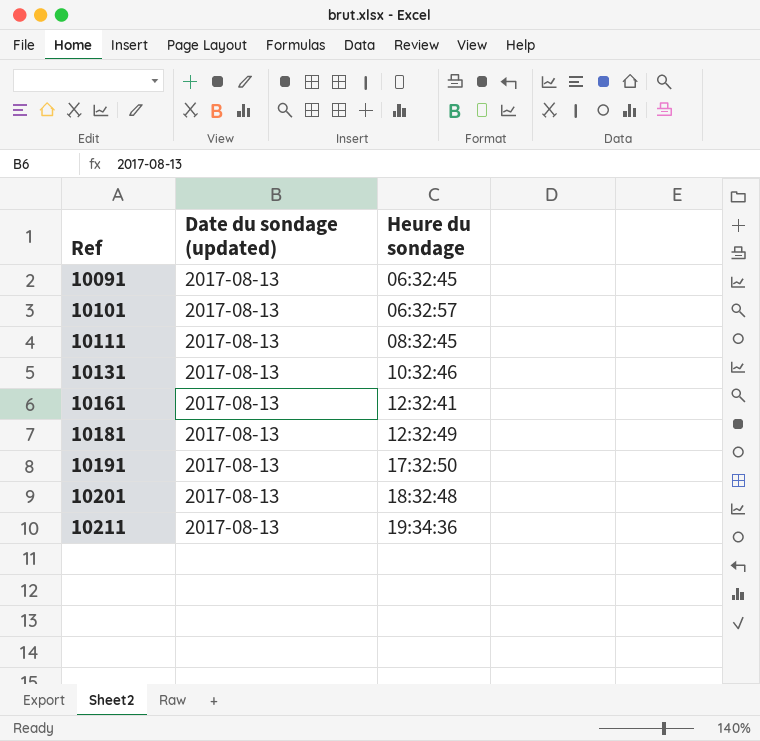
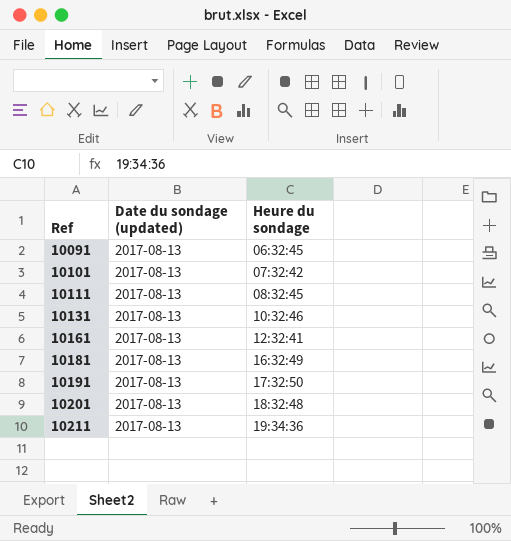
10101 | Heure du sondage: 06:32:57 -> 07:32:42
10181 | Heure du sondage: 12:32:49 -> 16:32:49

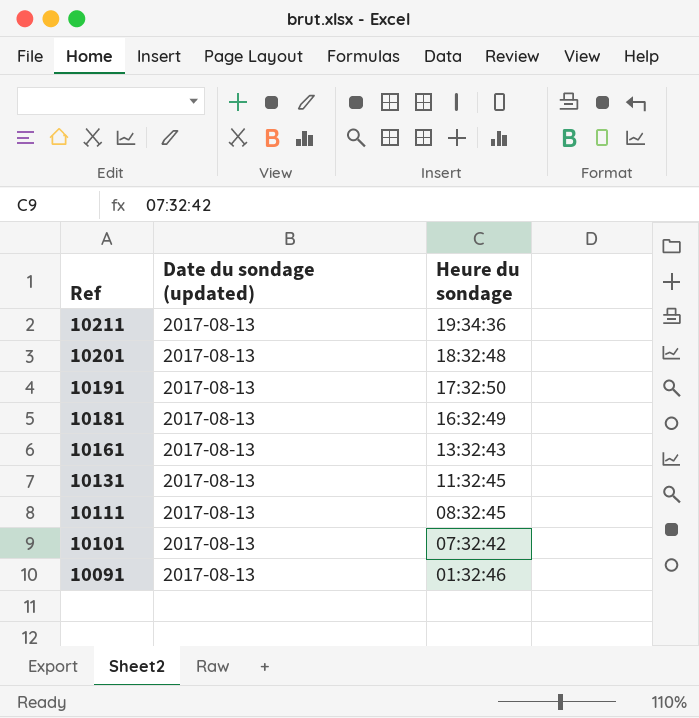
row order: Ref ascending -> Ref descending
10161 | Heure du sondage: 12:32:41 -> 13:32:43
10131 | Heure du sondage: 10:32:46 -> 11:32:45
10091 | Heure du sondage: 06:32:45 -> 01:32:46

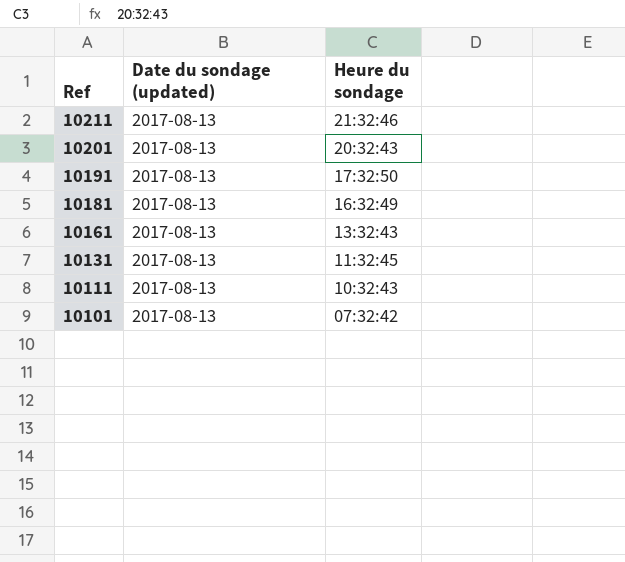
row 10091: 2017-08-13 | 01:32:46 -> none
10211 | Heure du sondage: 19:34:36 -> 21:32:46
10201 | Heure du sondage: 18:32:48 -> 20:32:43
10111 | Heure du sondage: 08:32:45 -> 10:32:43

